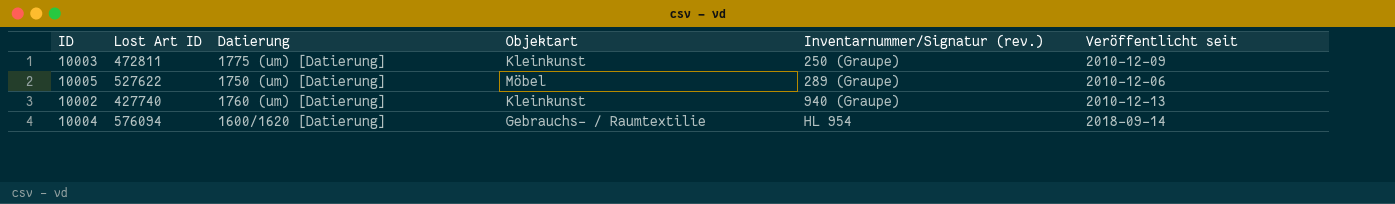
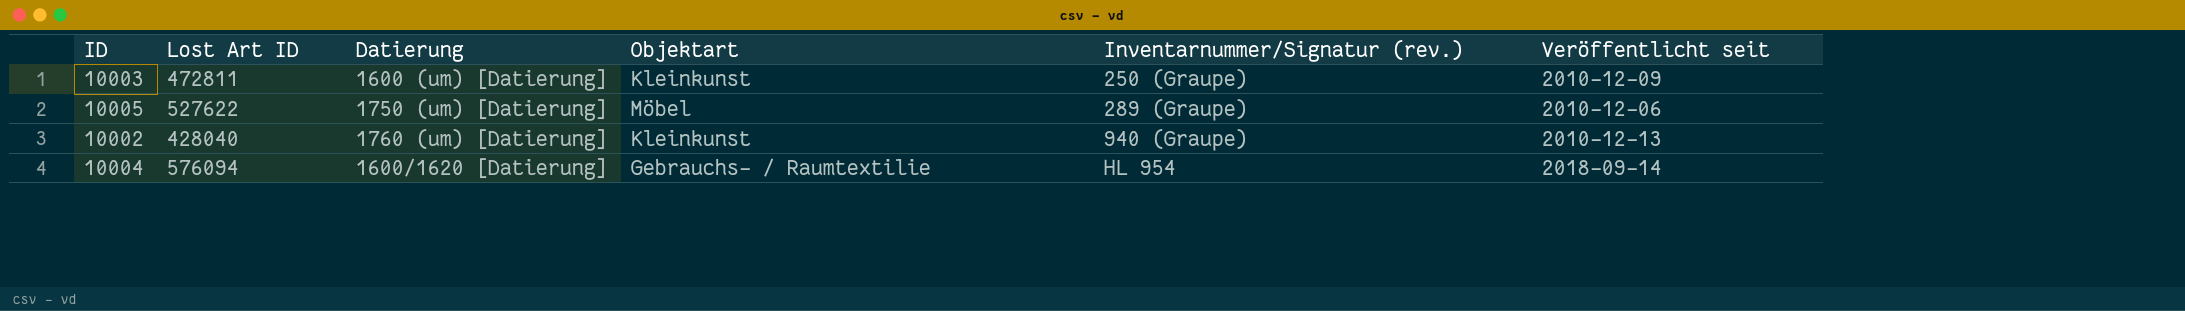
10003 | Datierung: 1775 (um) [Datierung] -> 1600 (um) [Datierung]
10002 | Lost Art ID: 427740 -> 428040

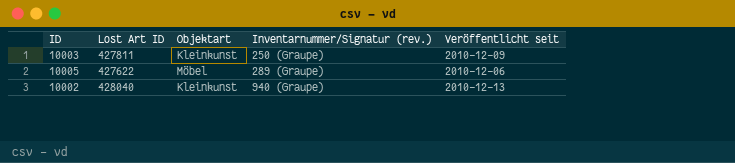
column Datierung | position: 3 -> none
row 10004: 576094 | 1600/1620 [Datierung] | Gebrauchs- / Raumtextilie | HL 954 | 2018-09-14 -> none
10003 | Lost Art ID: 472811 -> 427811
10005 | Lost Art ID: 527622 -> 427622

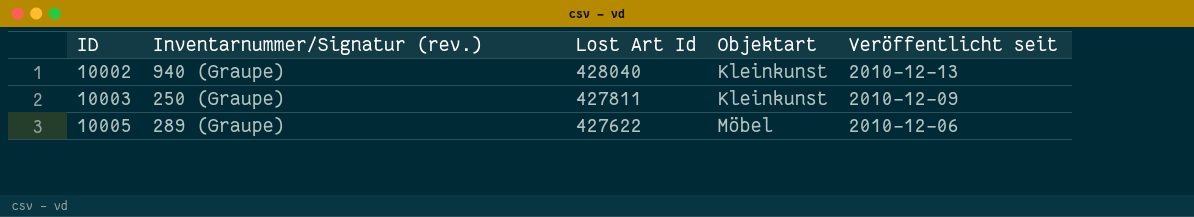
row order: Inventarnummer/Signatur (rev.) ascending -> ID ascending
column Inventarnummer/Signatur (rev.) | position: 4 -> 2
column name: Lost Art ID -> Lost Art Id

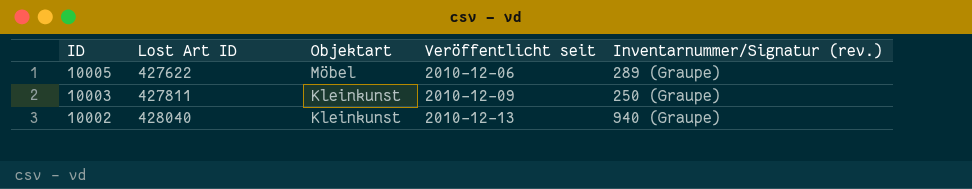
row order: ID ascending -> ID descending
column name: Lost Art Id -> Lost Art ID
column Inventarnummer/Signatur (rev.) | position: 2 -> 5

